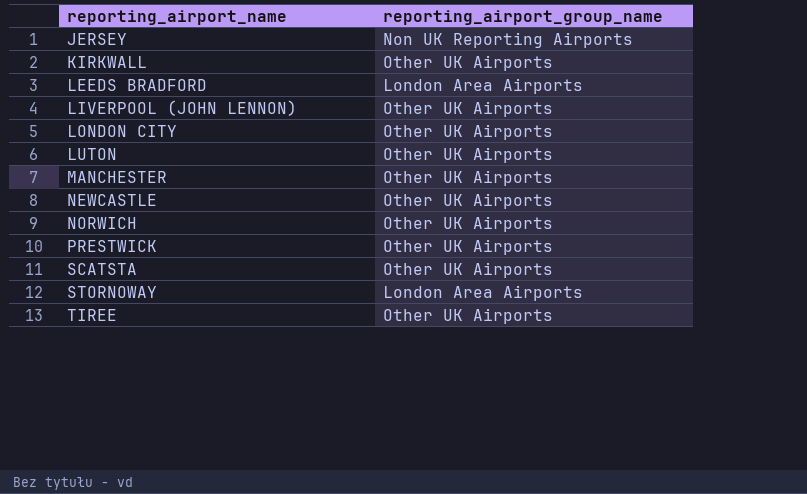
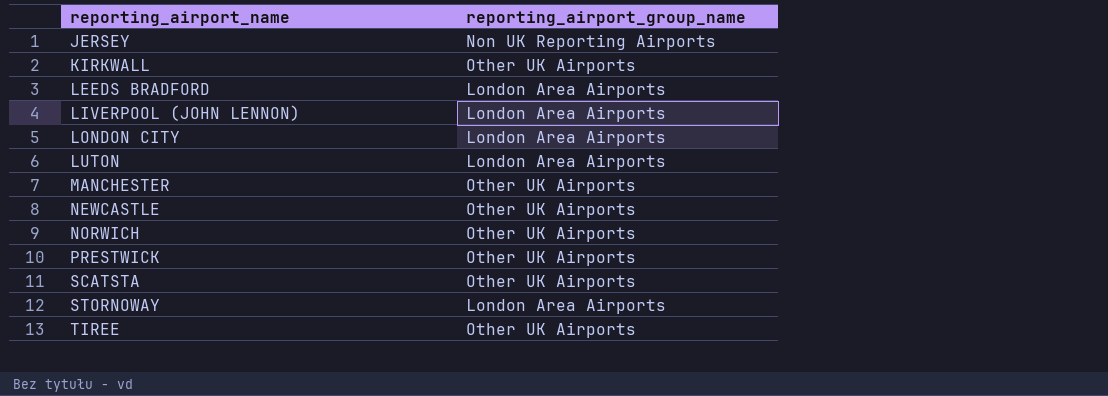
LIVERPOOL (JOHN LENNON) | reporting_airport_group_name: Other UK Airports -> London Area Airports
LONDON CITY | reporting_airport_group_name: Other UK Airports -> London Area Airports
LUTON | reporting_airport_group_name: Other UK Airports -> London Area Airports

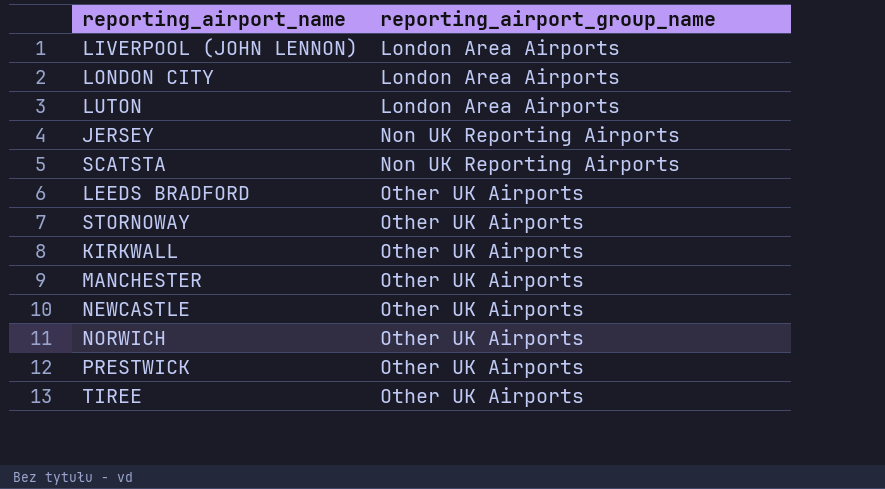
row order: reporting_airport_name ascending -> reporting_airport_group_name ascending
SCATSTA | reporting_airport_group_name: Other UK Airports -> Non UK Reporting Airports
LEEDS BRADFORD | reporting_airport_group_name: London Area Airports -> Other UK Airports
STORNOWAY | reporting_airport_group_name: London Area Airports -> Other UK Airports

